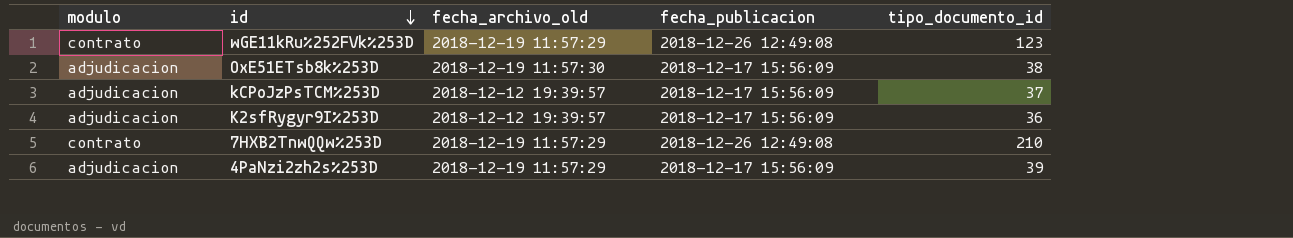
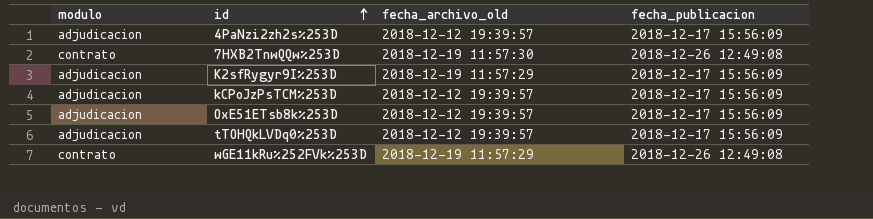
row order: id descending -> id ascending
column tipo_documento_id | position: 5 -> none
4PaNzi2zh2s%253D | fecha_archivo_old: 2018-12-19 11:57:29 -> 2018-12-12 19:39:57
7HXB2TnwQQw%253D | fecha_archivo_old: 2018-12-19 11:57:29 -> 2018-12-19 11:57:30
K2sfRygyr9I%253D | fecha_archivo_old: 2018-12-12 19:39:57 -> 2018-12-19 11:57:29
OxE51ETsb8k%253D | fecha_archivo_old: 2018-12-19 11:57:30 -> 2018-12-12 19:39:57
row tTOHQkLVDq0%253D: none -> adjudicacion | 2018-12-12 19:39:57 | 2018-12-17 15:56:09

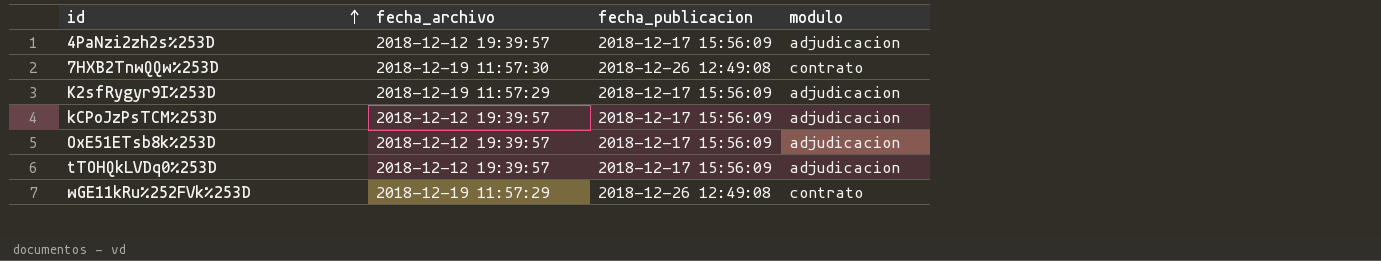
column name: fecha_archivo_old -> fecha_archivo
column modulo | position: 1 -> 4

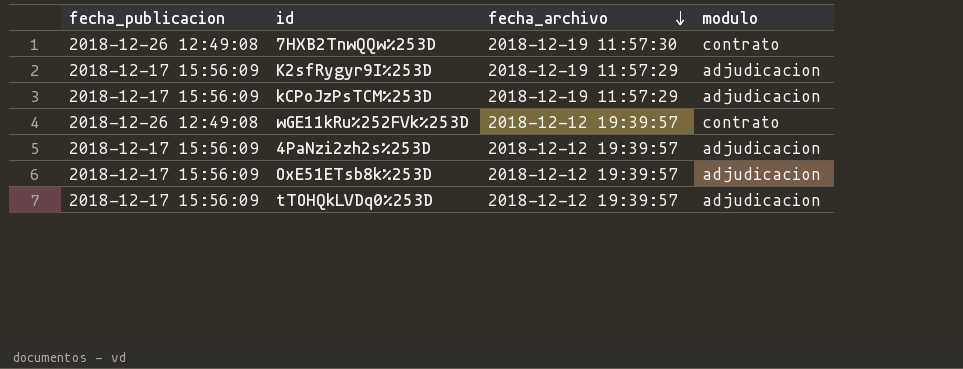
row order: id ascending -> fecha_archivo descending
column fecha_publicacion | position: 3 -> 1
kCPoJzPsTCM%253D | fecha_archivo: 2018-12-12 19:39:57 -> 2018-12-19 11:57:29
wGE11kRu%252FVk%253D | fecha_archivo: 2018-12-19 11:57:29 -> 2018-12-12 19:39:57

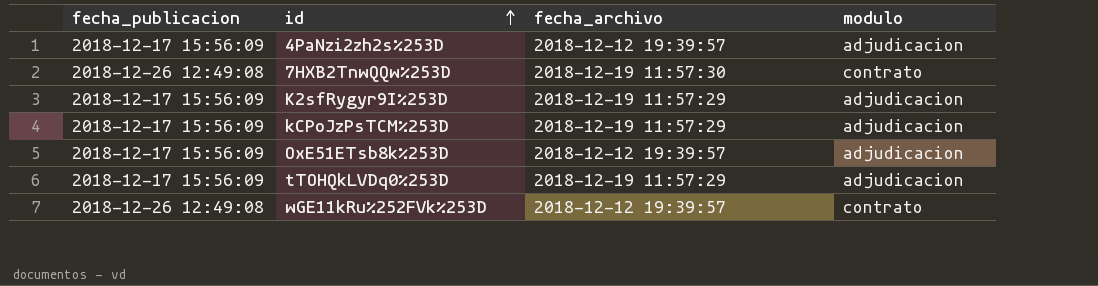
row order: fecha_archivo descending -> id ascending
tTOHQkLVDq0%253D | fecha_archivo: 2018-12-12 19:39:57 -> 2018-12-19 11:57:29

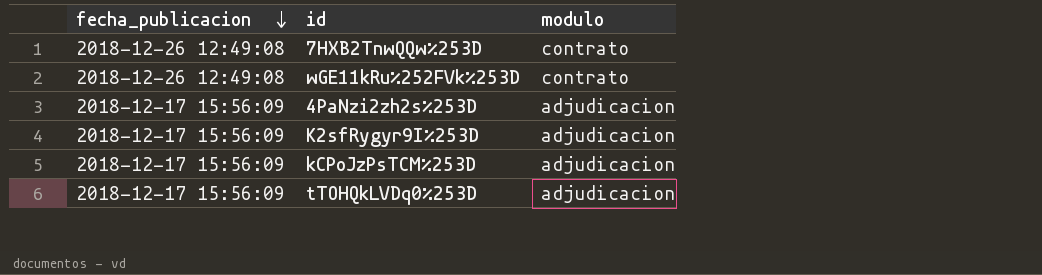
row order: id ascending -> fecha_publicacion descending
column fecha_archivo | position: 3 -> none
row OxE51ETsb8k%253D: 2018-12-17 15:56:09 | 2018-12-12 19:39:57 | adjudicacion -> none

